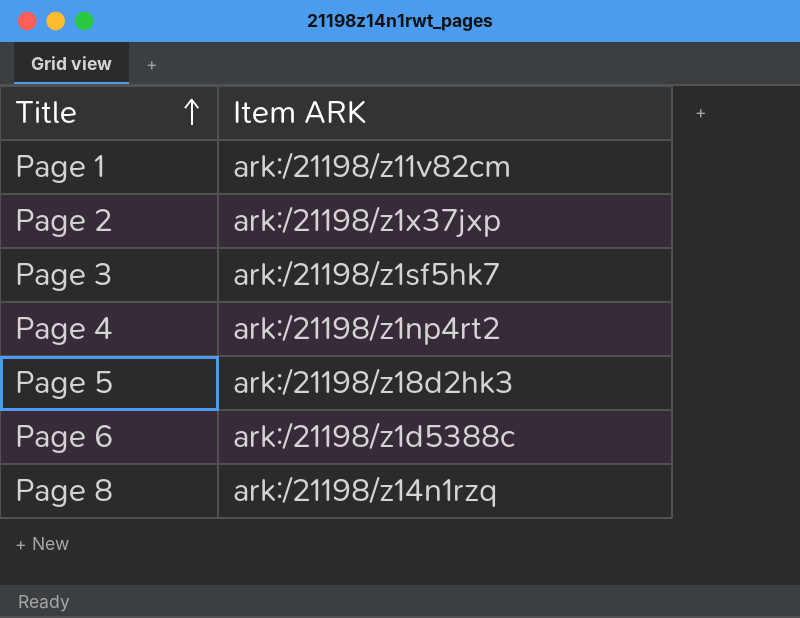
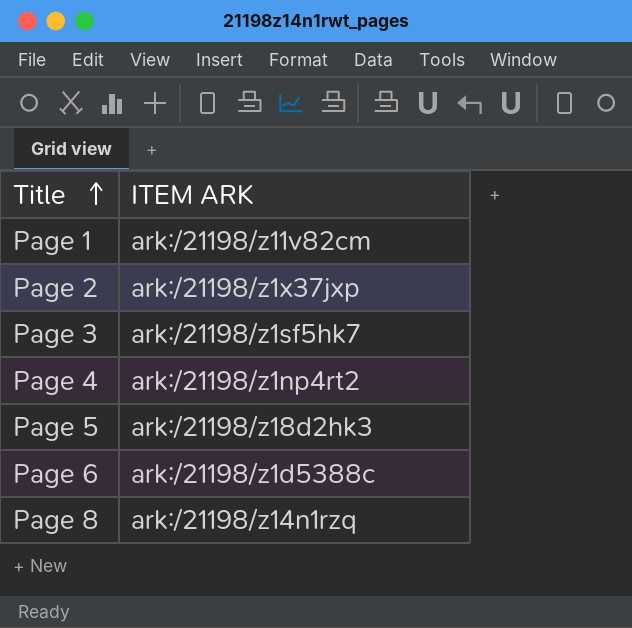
column name: Item ARK -> ITEM ARK

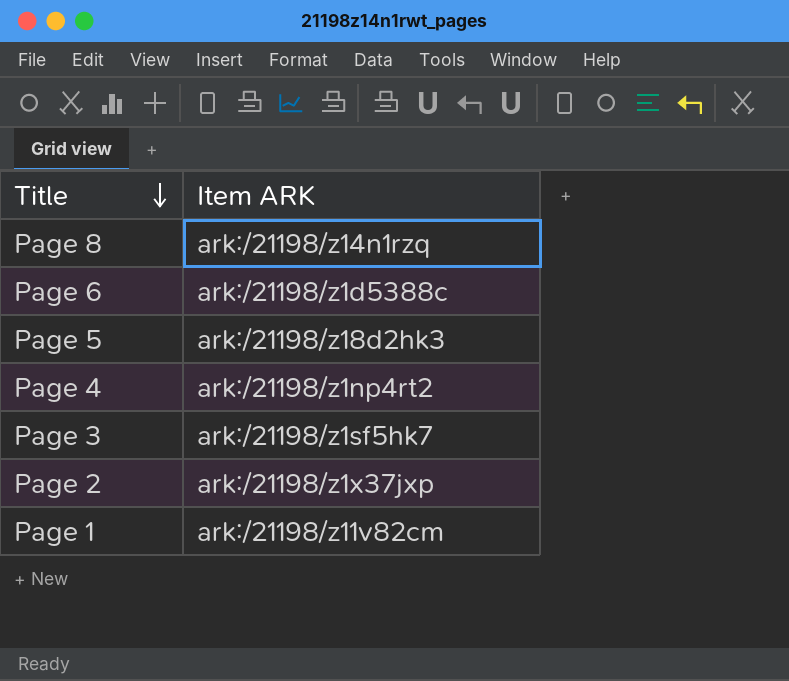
row order: Title ascending -> Title descending
column name: ITEM ARK -> Item ARK

